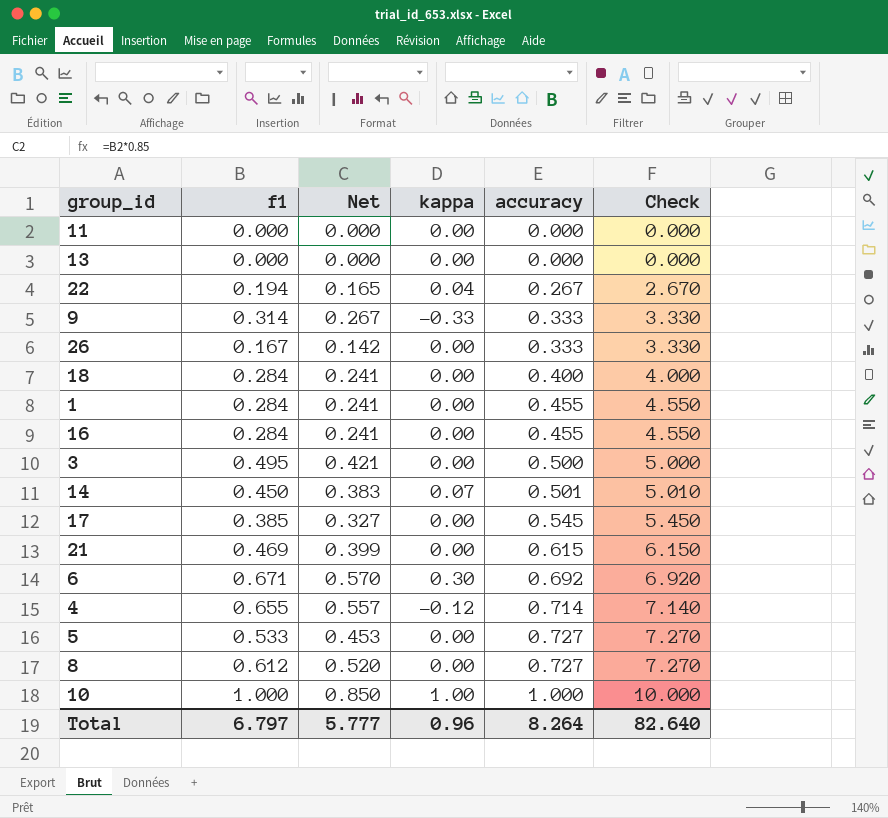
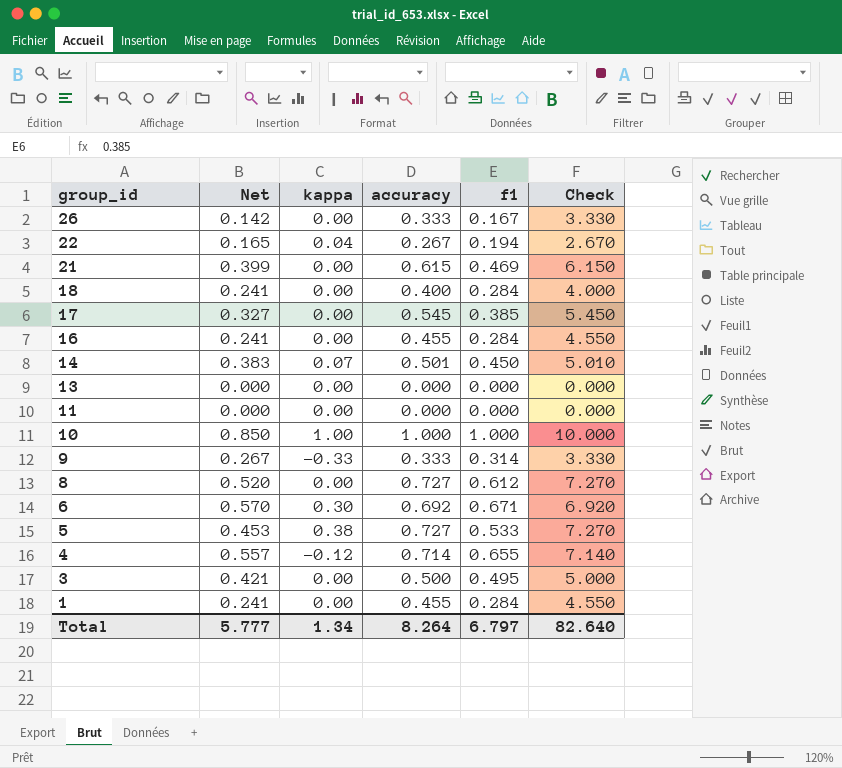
row order: accuracy ascending -> group_id descending
column f1 | position: 2 -> 5
5 | kappa: 0.00 -> 0.38
Total | kappa: 0.96 -> 1.34

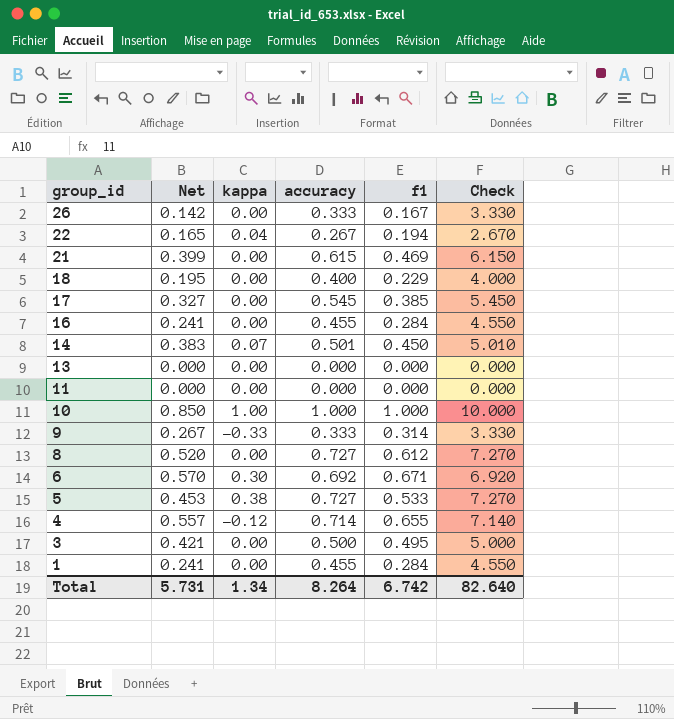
18 | Net: 0.241 -> 0.195
18 | f1: 0.284 -> 0.229
Total | Net: 5.777 -> 5.731
Total | f1: 6.797 -> 6.742

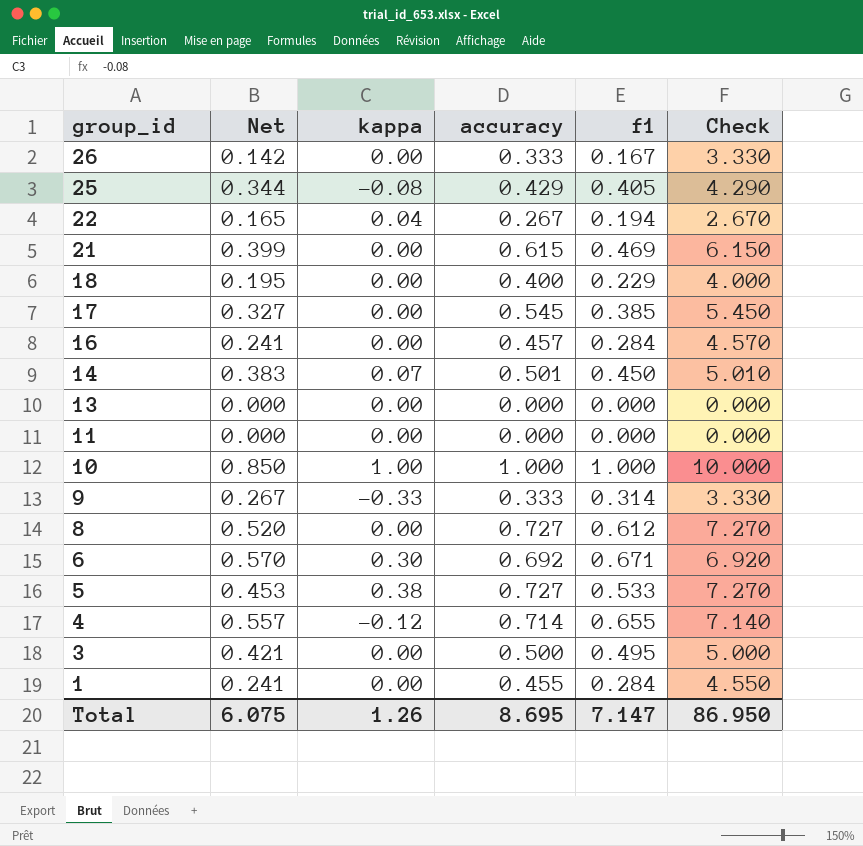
row 25: none -> 0.344 | -0.08 | 0.429 | 0.405 | 4.290
16 | accuracy: 0.455 -> 0.457
16 | Check: 4.550 -> 4.570
Total | Net: 5.731 -> 6.075
Total | kappa: 1.34 -> 1.26
Total | accuracy: 8.264 -> 8.695
Total | f1: 6.742 -> 7.147
Total | Check: 82.640 -> 86.950

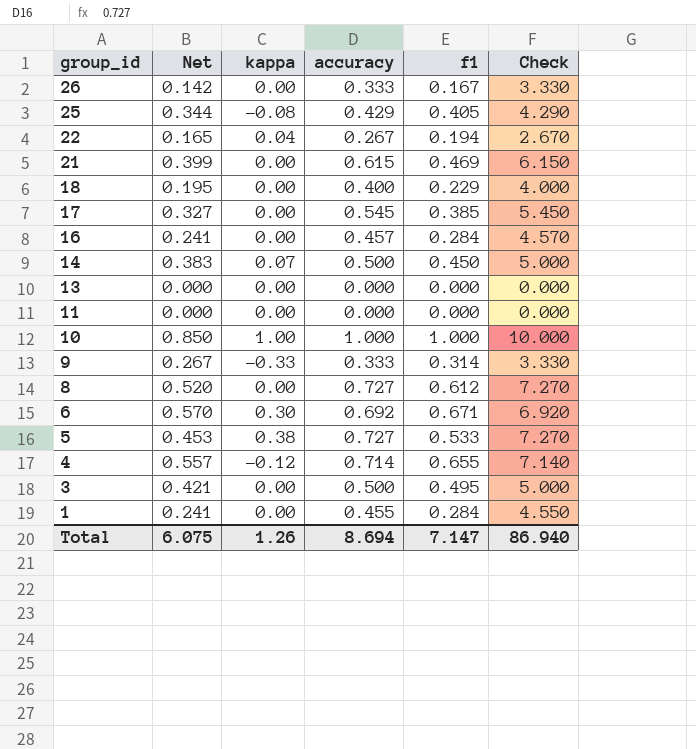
14 | accuracy: 0.501 -> 0.500
14 | Check: 5.010 -> 5.000
Total | accuracy: 8.695 -> 8.694
Total | Check: 86.950 -> 86.940

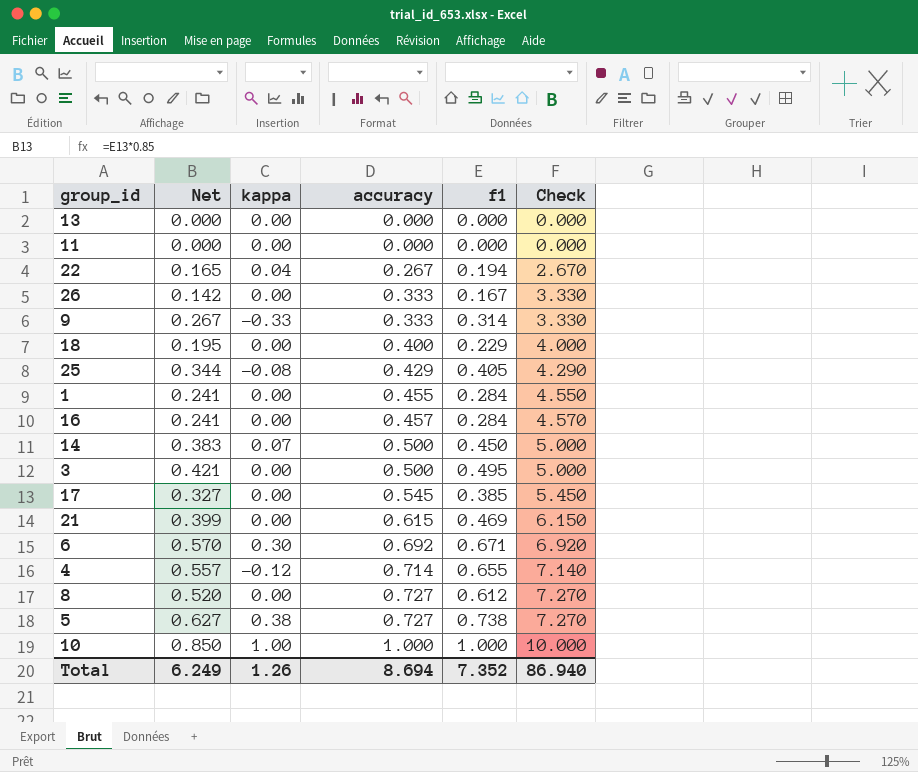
row order: group_id descending -> accuracy ascending
5 | Net: 0.453 -> 0.627
5 | f1: 0.533 -> 0.738
Total | Net: 6.075 -> 6.249
Total | f1: 7.147 -> 7.352

